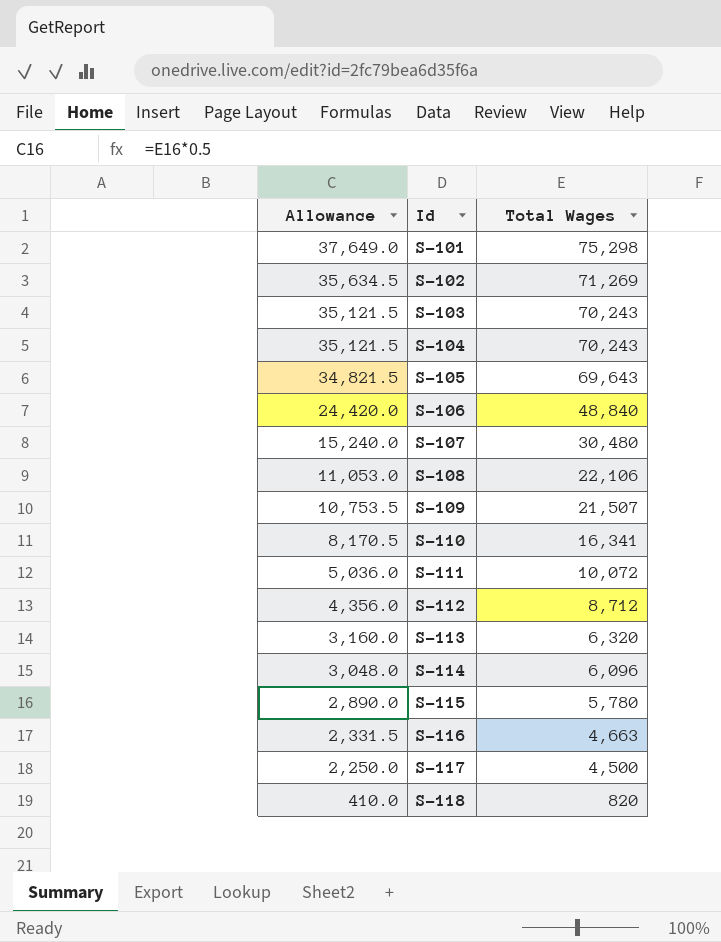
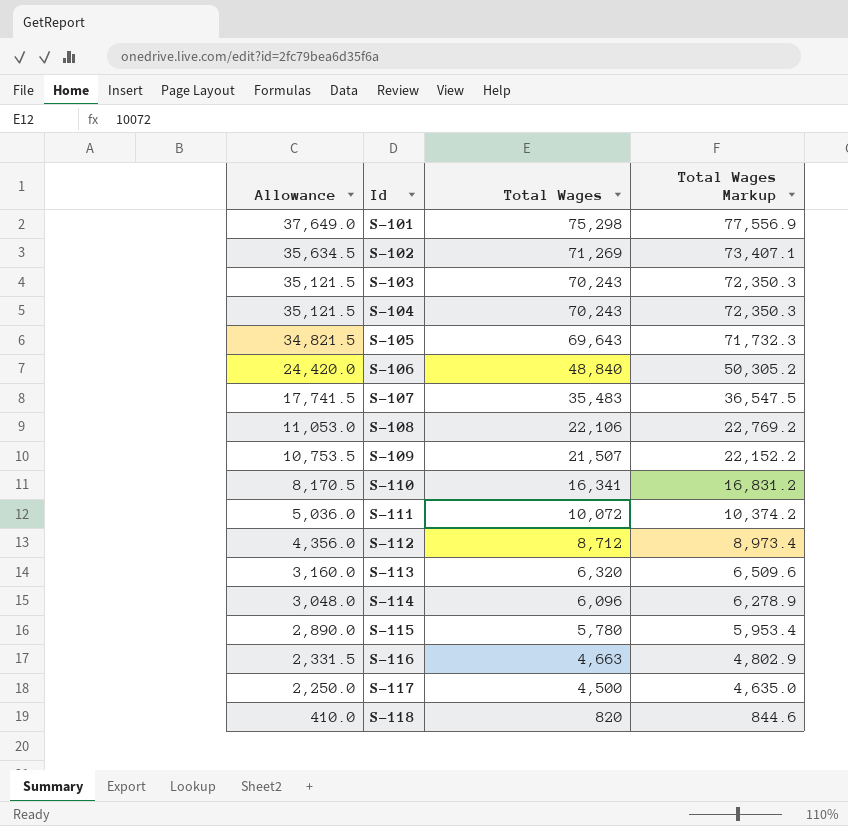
column Total Wages Markup | formula: none -> [Total Wages] * 1.03
S-107 | Allowance: 15,240.0 -> 17,741.5
S-107 | Total Wages: 30,480 -> 35,483

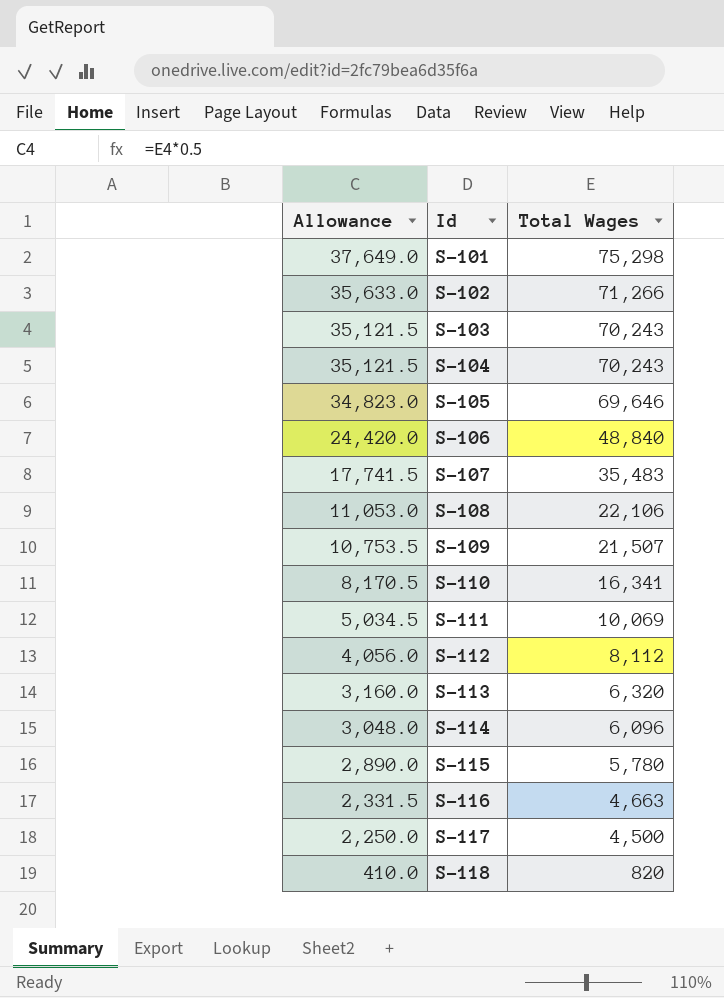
column Total Wages Markup | formula: [Total Wages] * 1.03 -> none
S-102 | Allowance: 35,634.5 -> 35,633.0
S-102 | Total Wages: 71,269 -> 71,266
S-105 | Allowance: 34,821.5 -> 34,823.0
S-105 | Total Wages: 69,643 -> 69,646
S-111 | Allowance: 5,036.0 -> 5,034.5
S-111 | Total Wages: 10,072 -> 10,069
S-112 | Allowance: 4,356.0 -> 4,056.0
S-112 | Total Wages: 8,712 -> 8,112

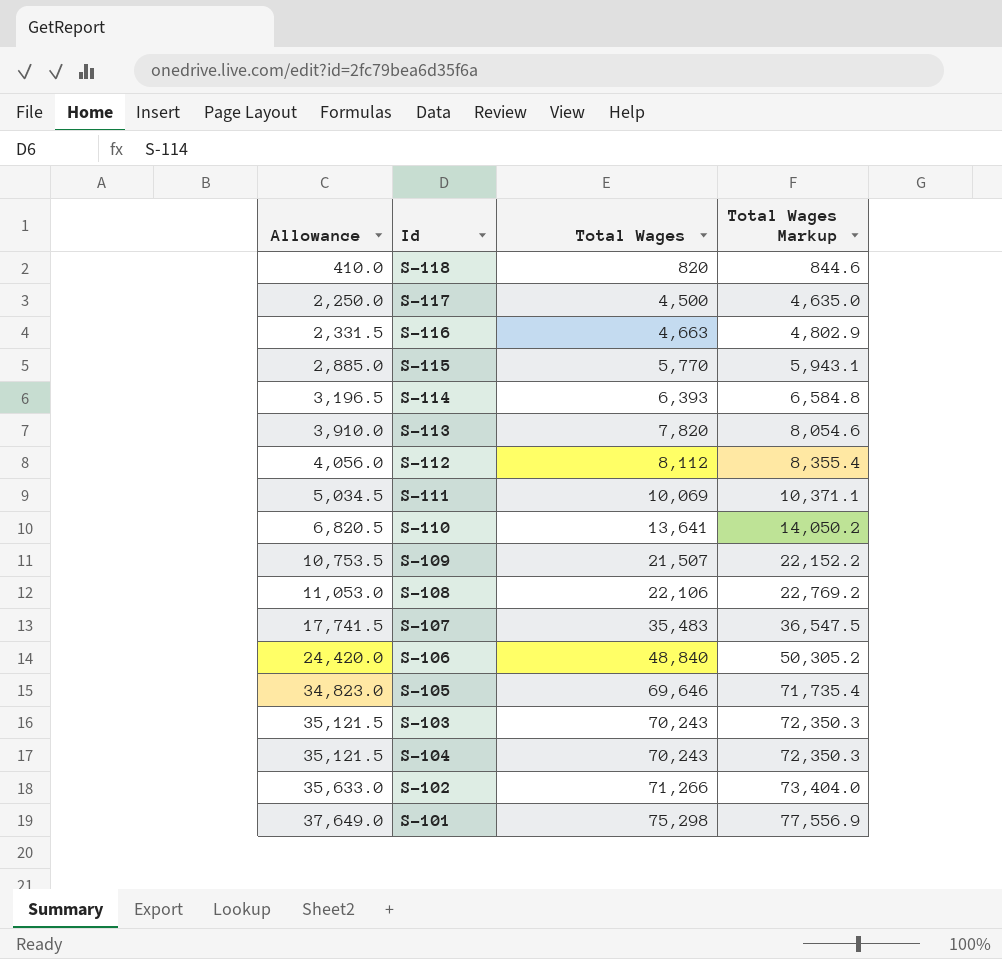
row order: Allowance descending -> Allowance ascending
column Total Wages Markup | formula: none -> [Total Wages] * 1.03
S-115 | Allowance: 2,890.0 -> 2,885.0
S-115 | Total Wages: 5,780 -> 5,770
S-114 | Allowance: 3,048.0 -> 3,196.5
S-114 | Total Wages: 6,096 -> 6,393
S-113 | Allowance: 3,160.0 -> 3,910.0
S-113 | Total Wages: 6,320 -> 7,820
S-110 | Allowance: 8,170.5 -> 6,820.5
S-110 | Total Wages: 16,341 -> 13,641

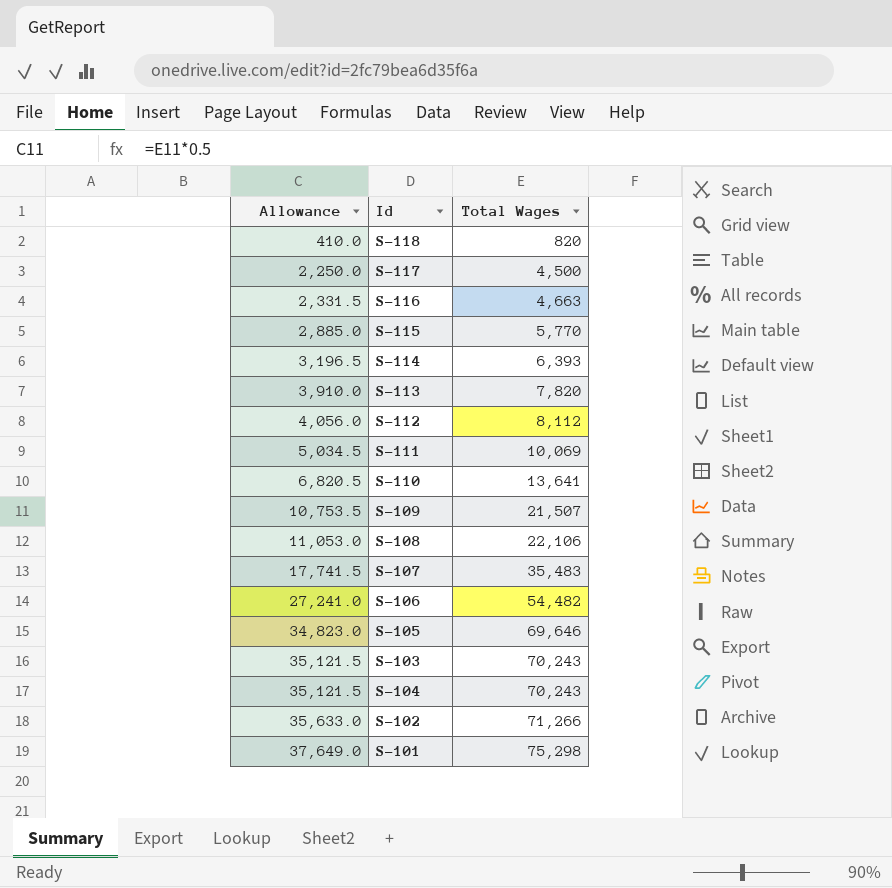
column Total Wages Markup | formula: [Total Wages] * 1.03 -> none
S-106 | Allowance: 24,420.0 -> 27,241.0
S-106 | Total Wages: 48,840 -> 54,482

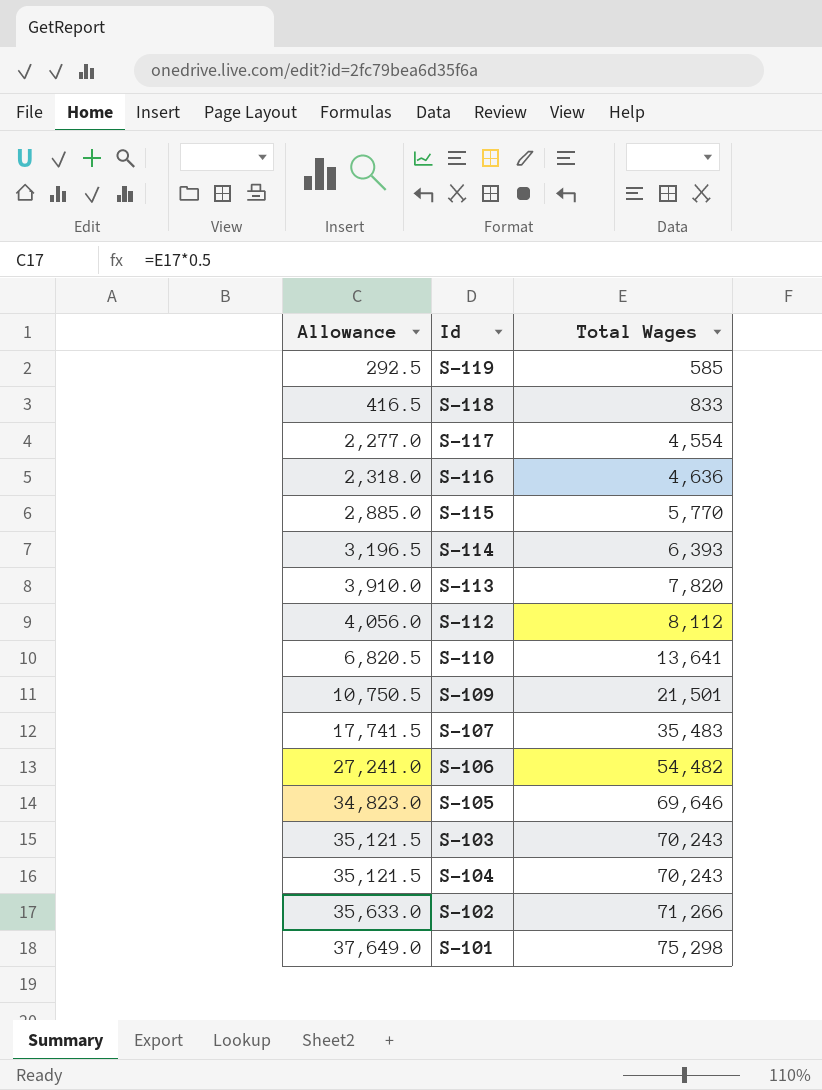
row S-111: 5,034.5 | 10,069 -> none
row S-108: 11,053.0 | 22,106 -> none
row S-119: none -> 292.5 | 585
S-118 | Allowance: 410.0 -> 416.5
S-118 | Total Wages: 820 -> 833
S-117 | Allowance: 2,250.0 -> 2,277.0
S-117 | Total Wages: 4,500 -> 4,554
S-116 | Allowance: 2,331.5 -> 2,318.0
S-116 | Total Wages: 4,663 -> 4,636
S-109 | Allowance: 10,753.5 -> 10,750.5
S-109 | Total Wages: 21,507 -> 21,501

